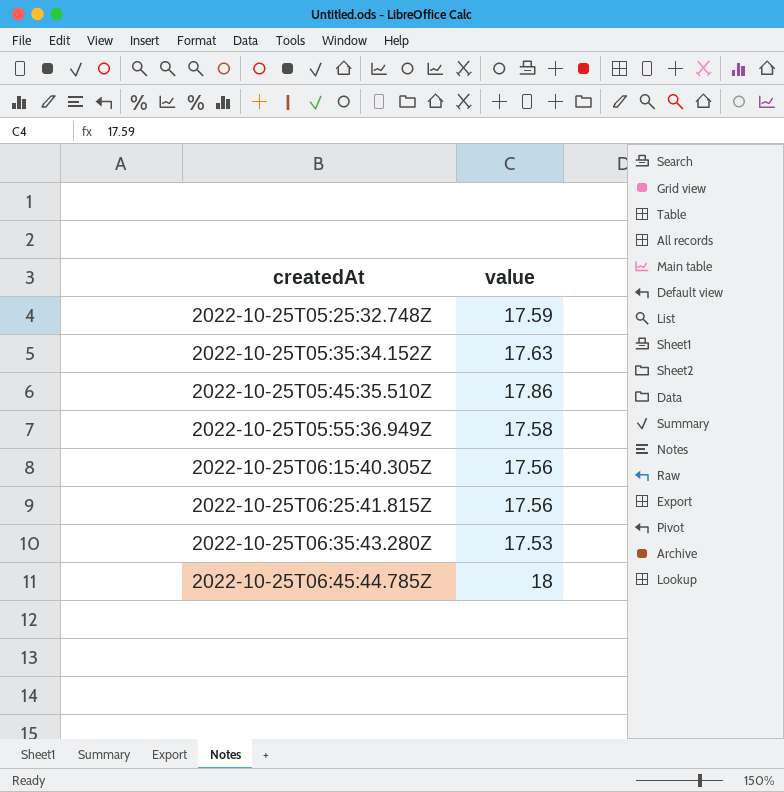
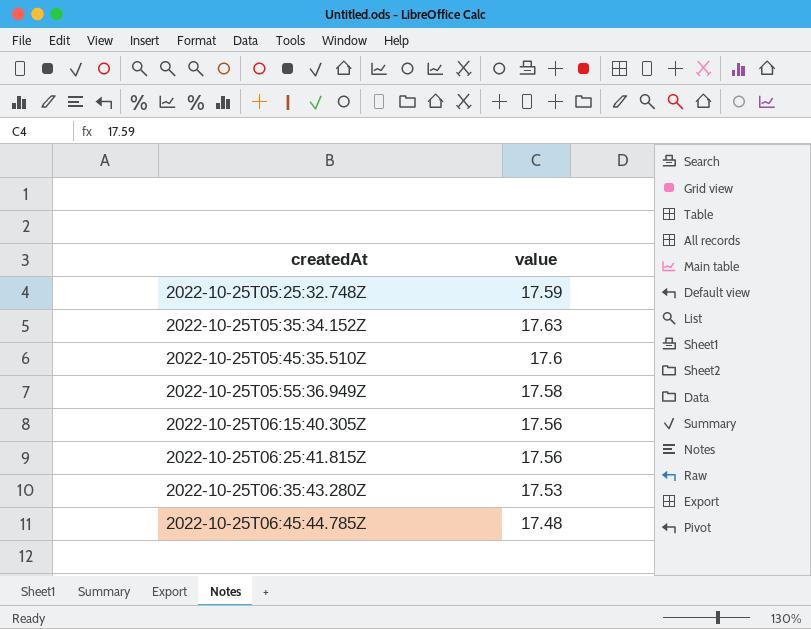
2022-10-25T05:45:35.510Z | value: 17.86 -> 17.6
2022-10-25T06:45:44.785Z | value: 18 -> 17.48

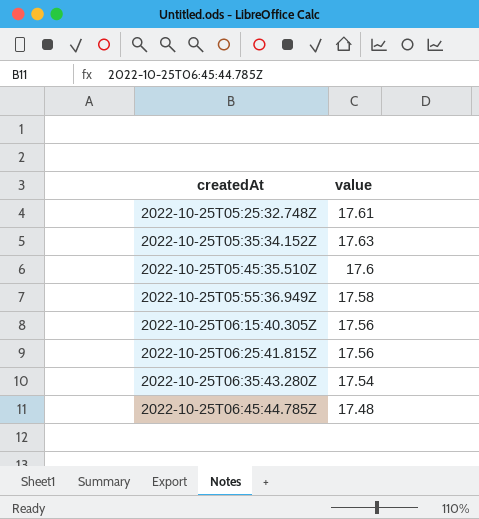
2022-10-25T05:25:32.748Z | value: 17.59 -> 17.61
2022-10-25T06:35:43.280Z | value: 17.53 -> 17.54

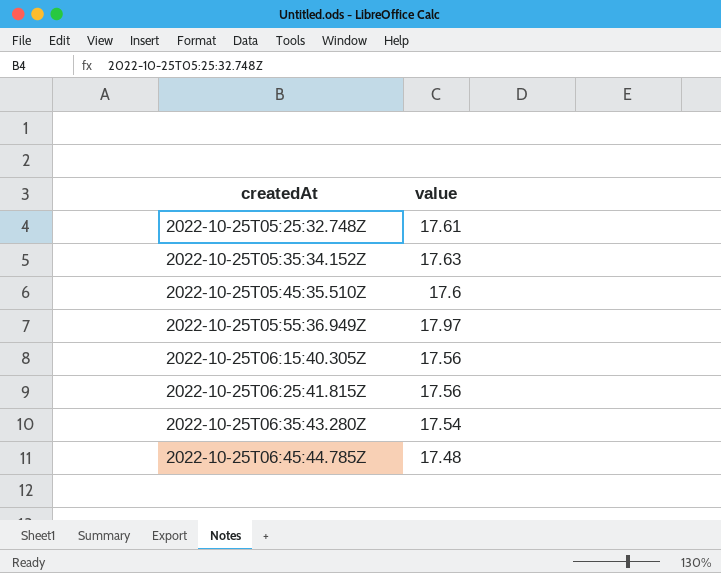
2022-10-25T05:55:36.949Z | value: 17.58 -> 17.97

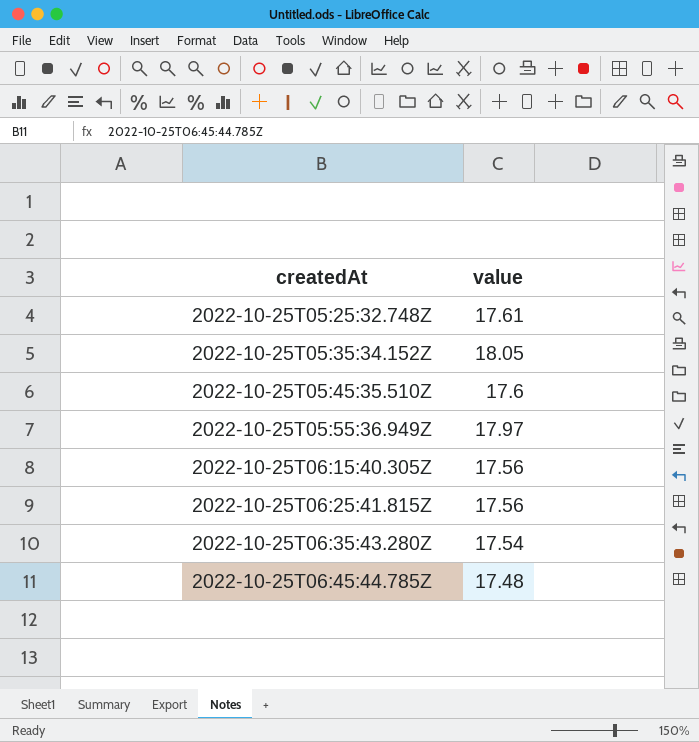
2022-10-25T05:35:34.152Z | value: 17.63 -> 18.05

